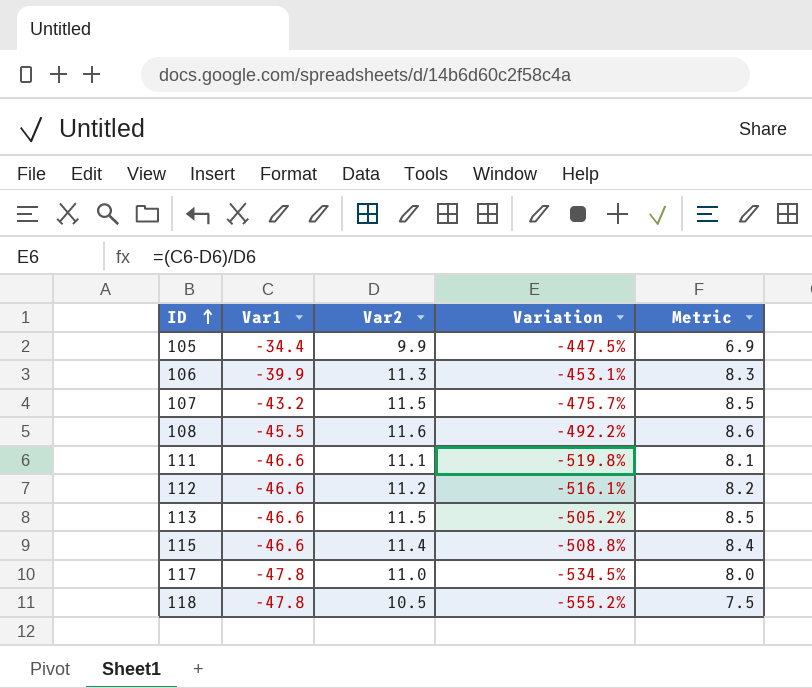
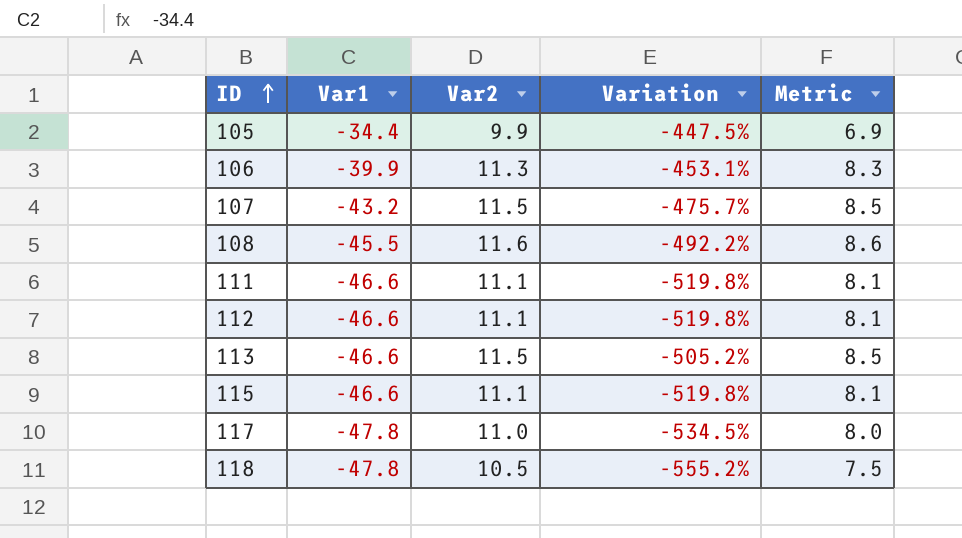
112 | Var2: 11.2 -> 11.1
112 | Variation: -516.1% -> -519.8%
112 | Metric: 8.2 -> 8.1
115 | Var2: 11.4 -> 11.1
115 | Variation: -508.8% -> -519.8%
115 | Metric: 8.4 -> 8.1

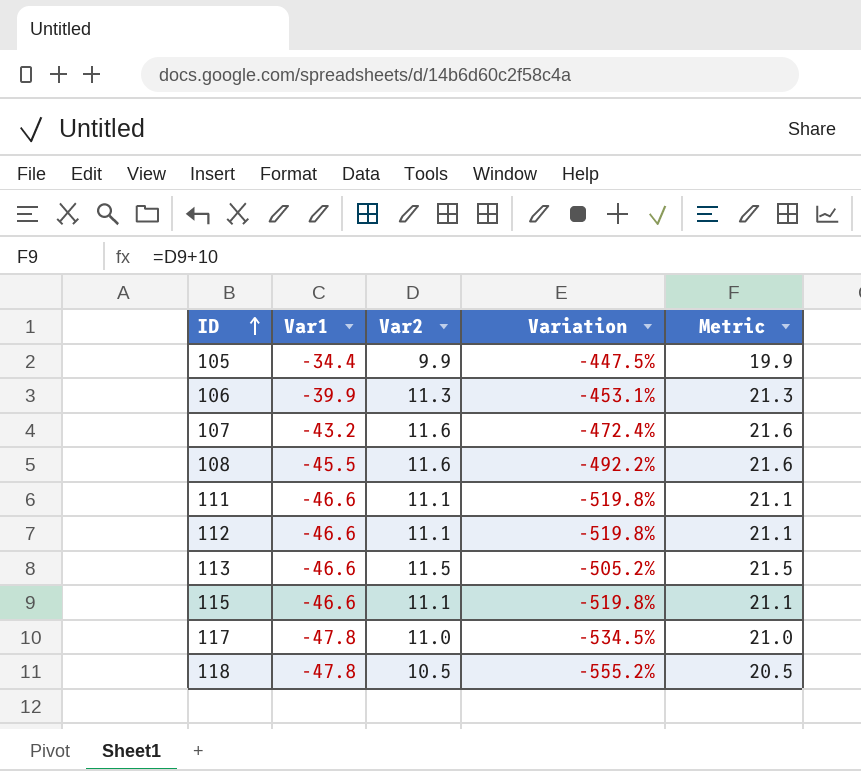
column Metric | formula: [Var2] - 3 -> [Var2] + 10
107 | Var2: 11.5 -> 11.6
107 | Variation: -475.7% -> -472.4%

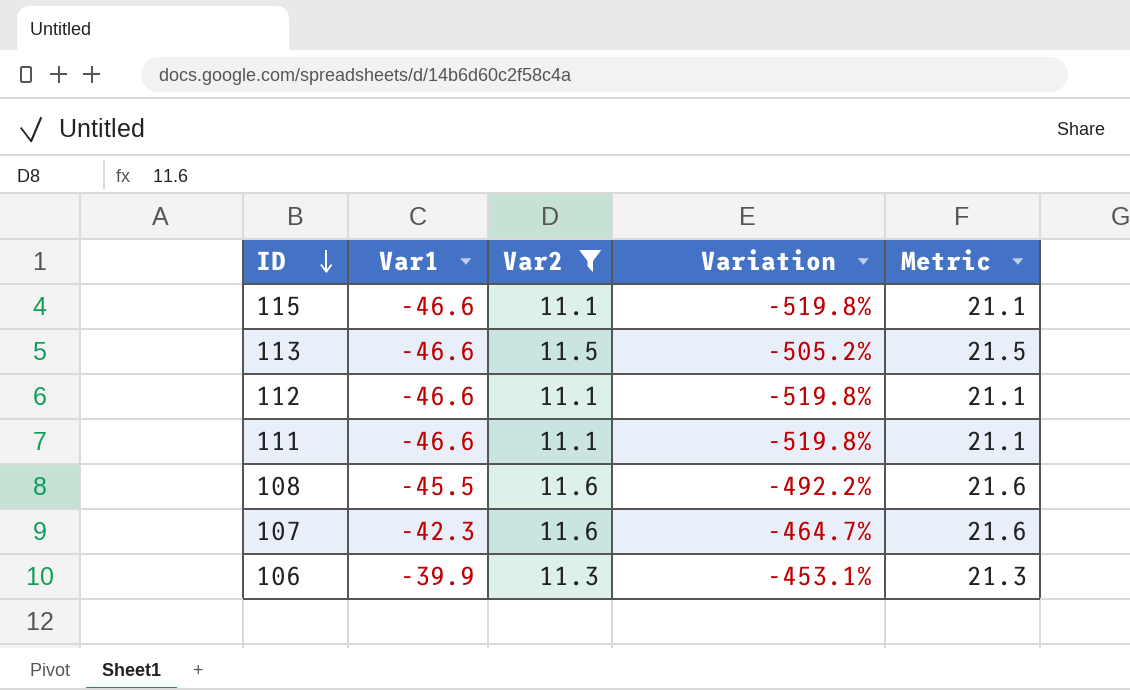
filter: none -> Var2 >= 11.1
row order: ID ascending -> ID descending
107 | Var1: -43.2 -> -42.3
107 | Variation: -472.4% -> -464.7%

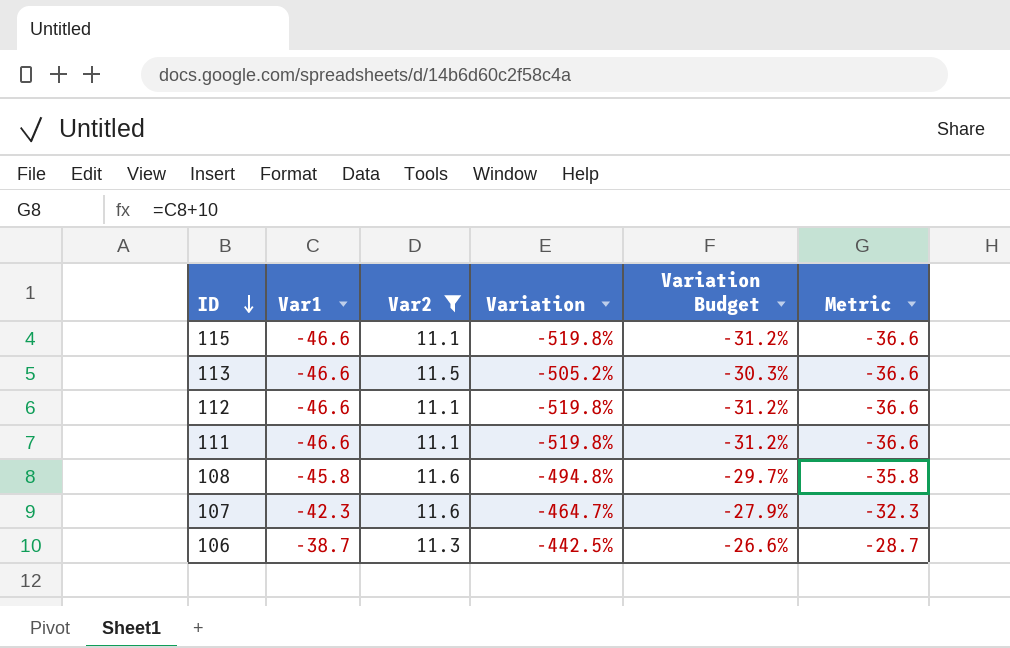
column Variation Budget | formula: none -> [Variation] * 0.06
column Metric | formula: [Var2] + 10 -> [Var1] + 10
108 | Var1: -45.5 -> -45.8
108 | Variation: -492.2% -> -494.8%
106 | Var1: -39.9 -> -38.7
106 | Variation: -453.1% -> -442.5%

